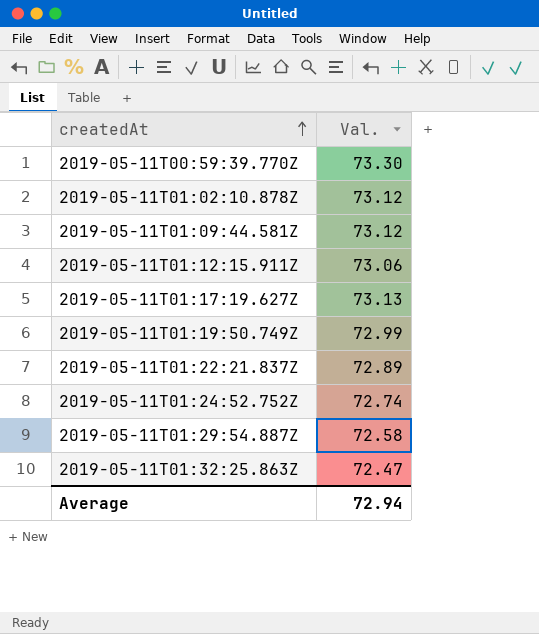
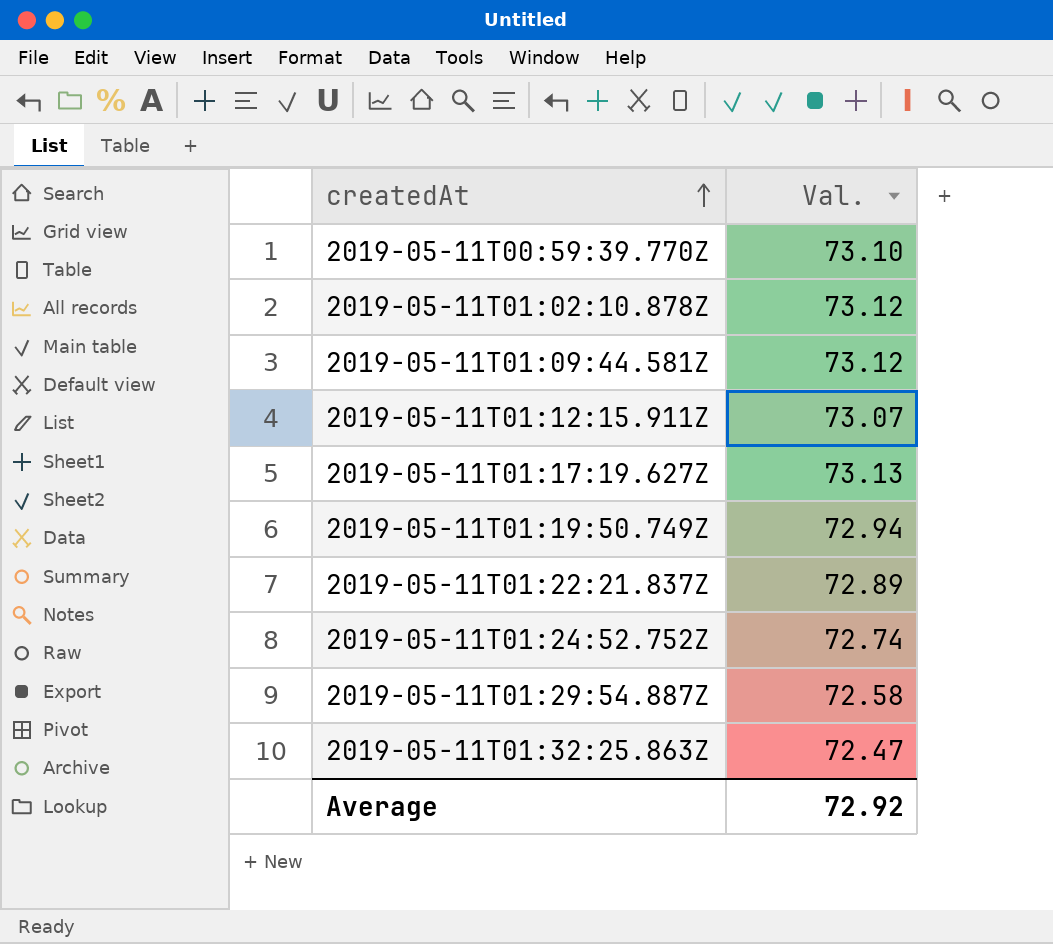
2019-05-11T00:59:39.770Z | Val.: 73.30 -> 73.10
2019-05-11T01:12:15.911Z | Val.: 73.06 -> 73.07
2019-05-11T01:19:50.749Z | Val.: 72.99 -> 72.94
Average | Val.: 72.94 -> 72.92

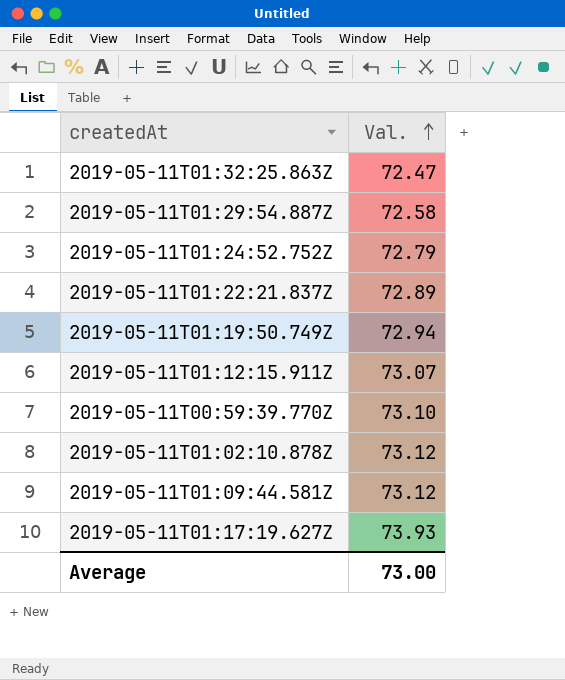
row order: createdAt ascending -> Val. ascending
2019-05-11T01:24:52.752Z | Val.: 72.74 -> 72.79
2019-05-11T01:17:19.627Z | Val.: 73.13 -> 73.93
Average | Val.: 72.92 -> 73.00

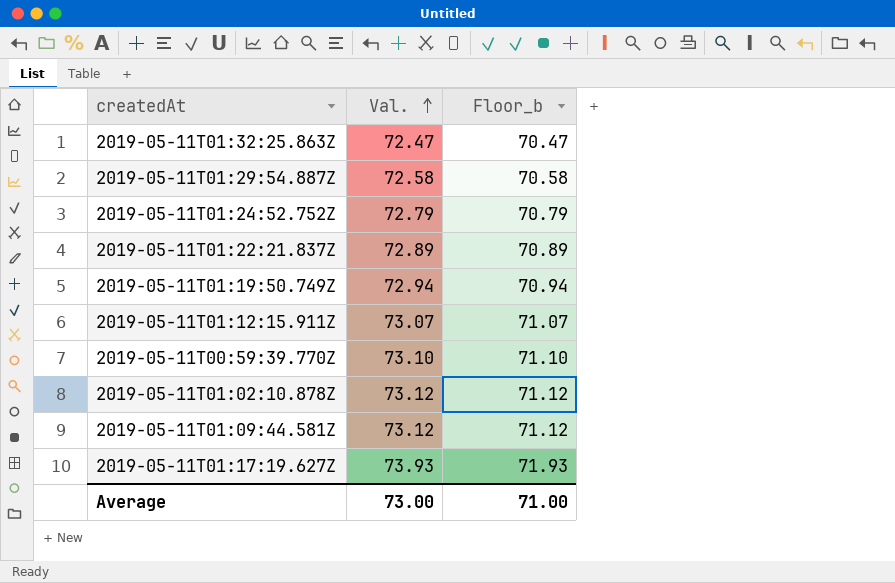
column Floor_b | formula: none -> [Val.] - 2

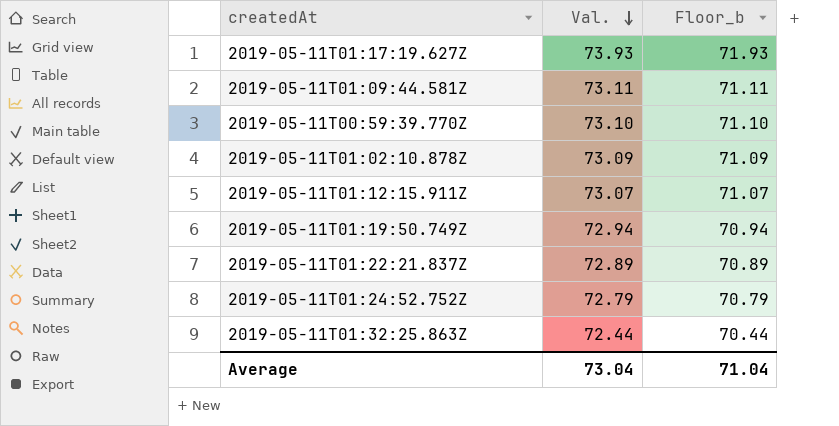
row order: Val. ascending -> Val. descending
row 2019-05-11T01:29:54.887Z: 72.58 | 70.58 -> none
2019-05-11T01:09:44.581Z | Val.: 73.12 -> 73.11
2019-05-11T01:09:44.581Z | Floor_b: 71.12 -> 71.11
2019-05-11T01:02:10.878Z | Val.: 73.12 -> 73.09
2019-05-11T01:02:10.878Z | Floor_b: 71.12 -> 71.09
2019-05-11T01:32:25.863Z | Val.: 72.47 -> 72.44
2019-05-11T01:32:25.863Z | Floor_b: 70.47 -> 70.44
Average | Val.: 73.00 -> 73.04
Average | Floor_b: 71.00 -> 71.04

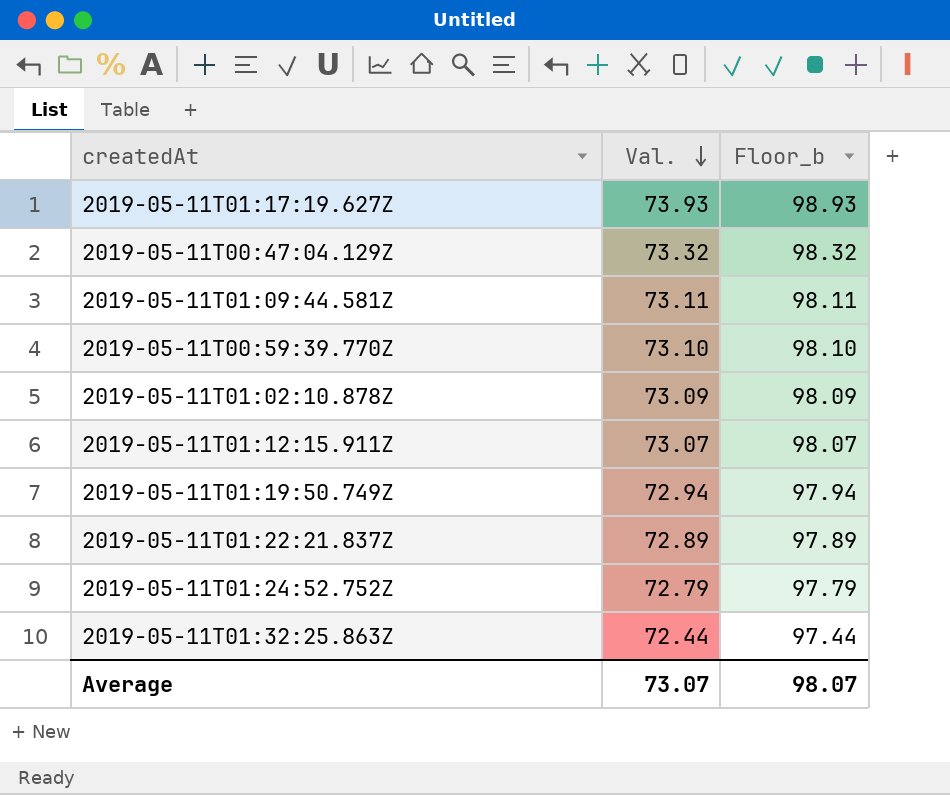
column Floor_b | formula: [Val.] - 2 -> [Val.] + 25
row 2019-05-11T00:47:04.129Z: none -> 73.32 | 98.32
Average | Val.: 73.04 -> 73.07
Average | Floor_b: 71.04 -> 98.07

